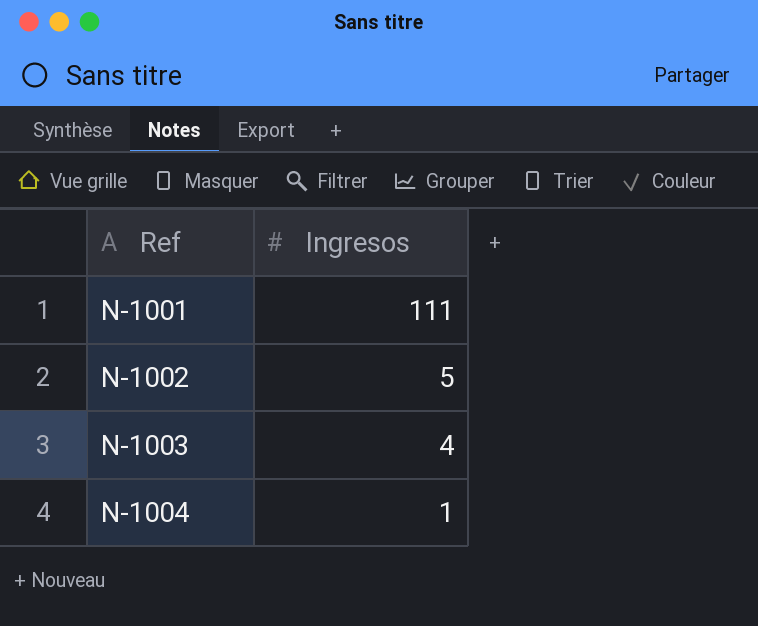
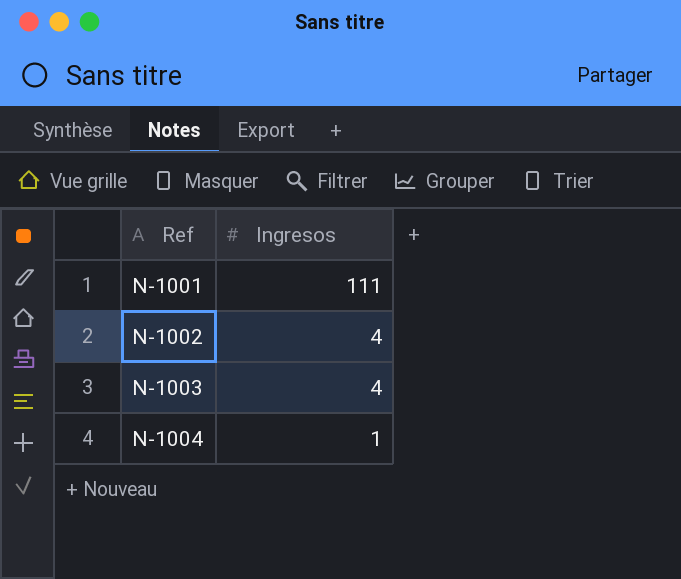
N-1002 | Ingresos: 5 -> 4

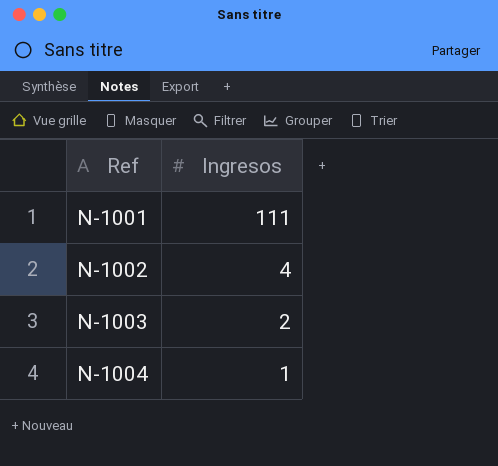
N-1003 | Ingresos: 4 -> 2

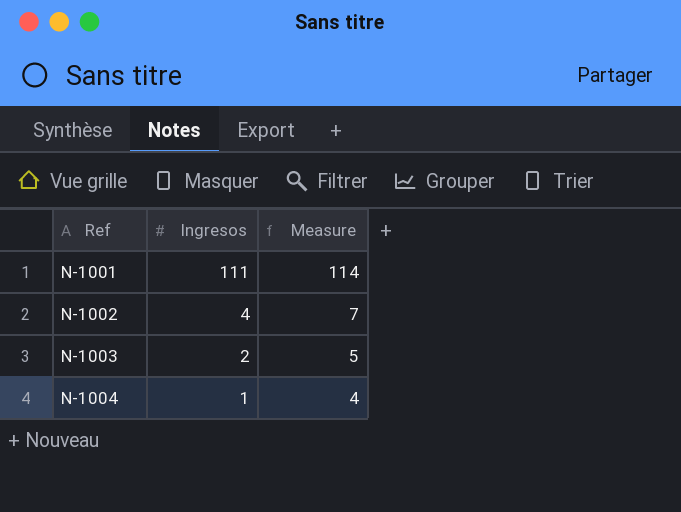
column Measure | formula: none -> [Ingresos] + 3

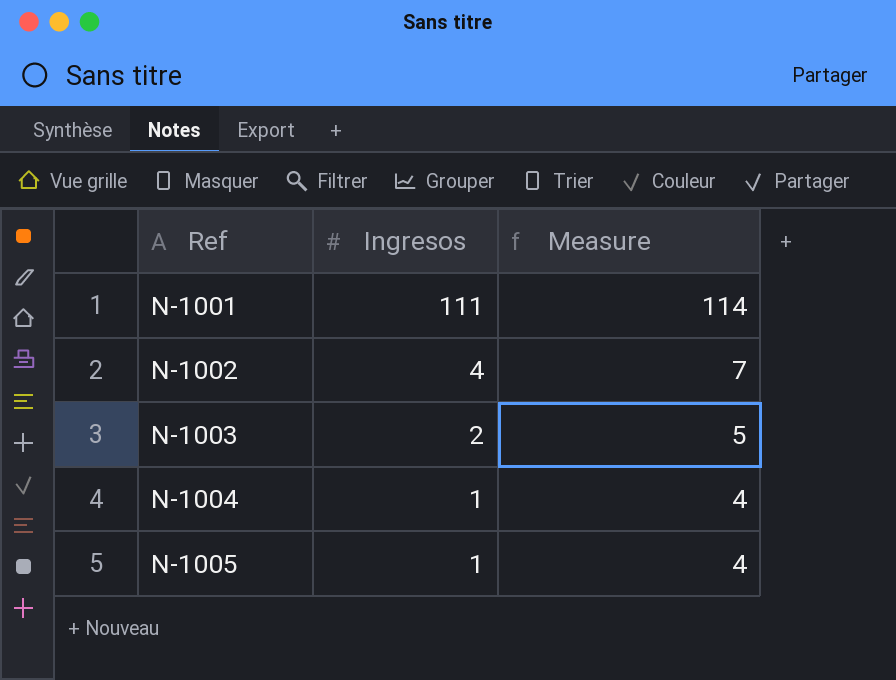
row N-1005: none -> 1 | 4

